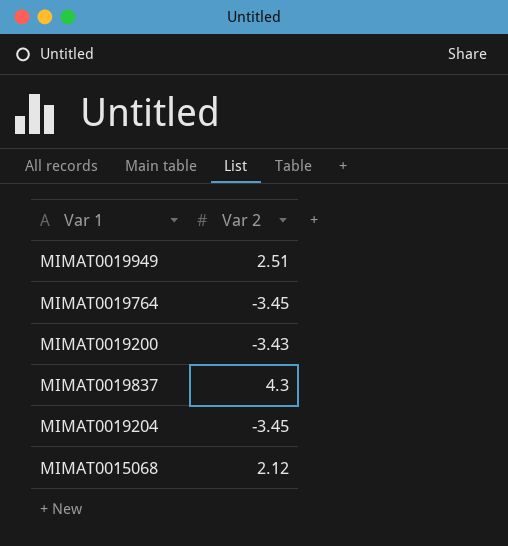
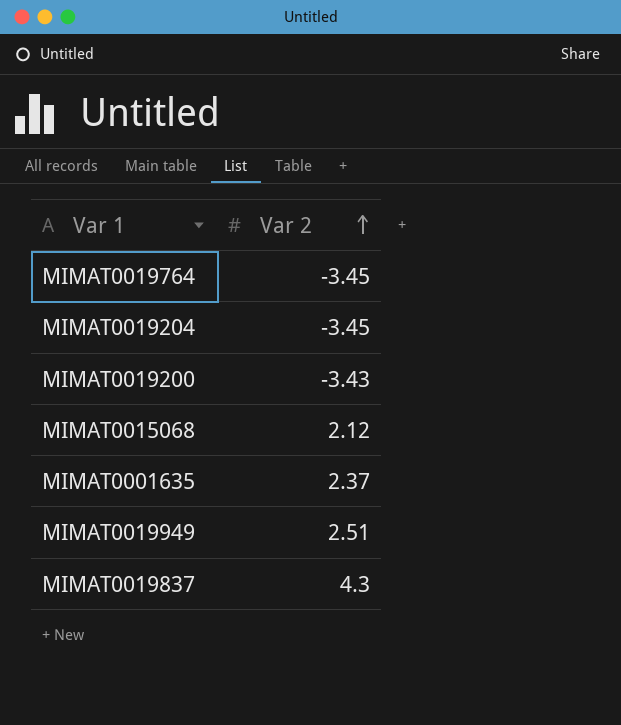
row order: none -> Var 2 ascending
row MIMAT0001635: none -> 2.37

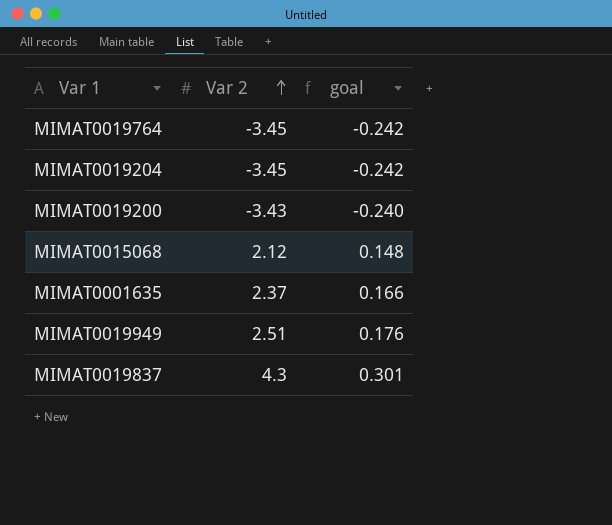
column goal | formula: none -> [Var 2] * 0.07

